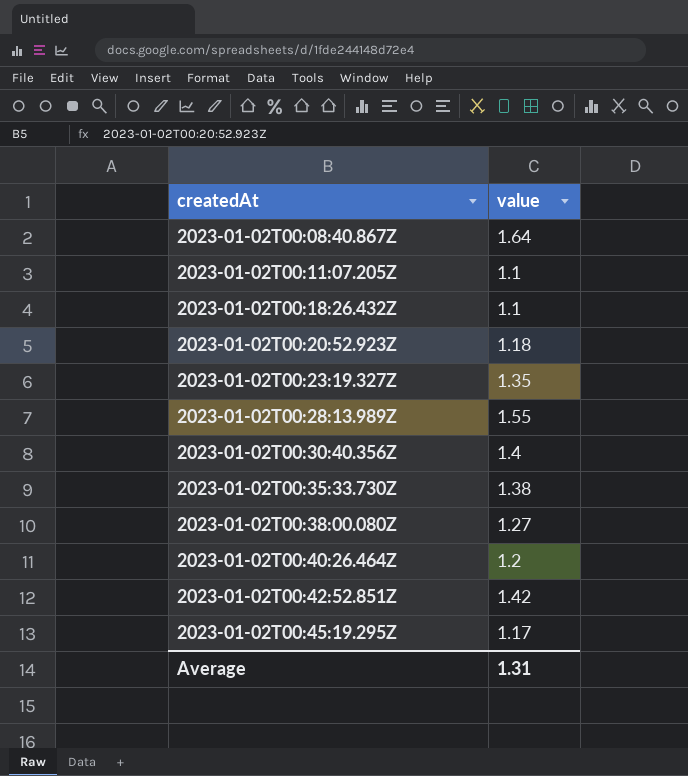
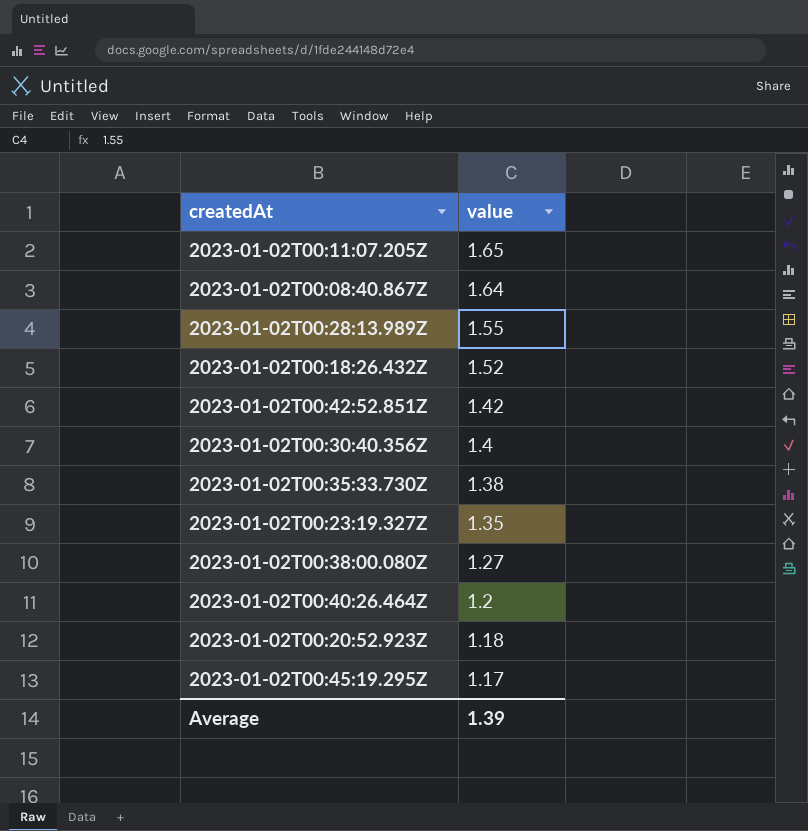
row order: createdAt ascending -> value descending
2023-01-02T00:11:07.205Z | value: 1.1 -> 1.65
2023-01-02T00:18:26.432Z | value: 1.1 -> 1.52
Average | value: 1.31 -> 1.39

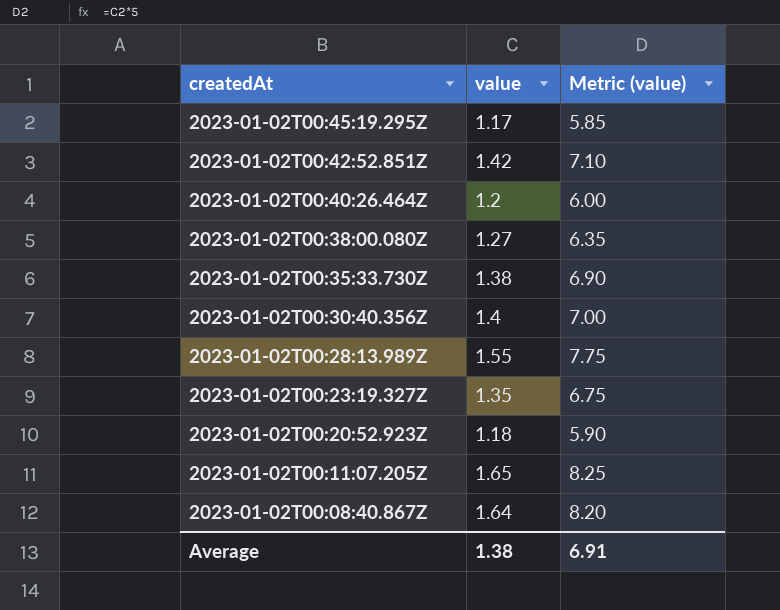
row order: value descending -> createdAt descending
column Metric (value) | formula: none -> [value] * 5
row 2023-01-02T00:18:26.432Z: 1.52 -> none
Average | value: 1.39 -> 1.38

